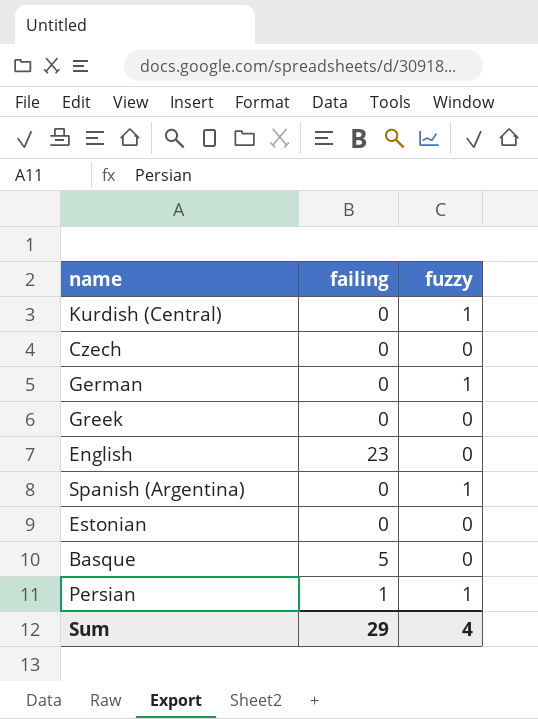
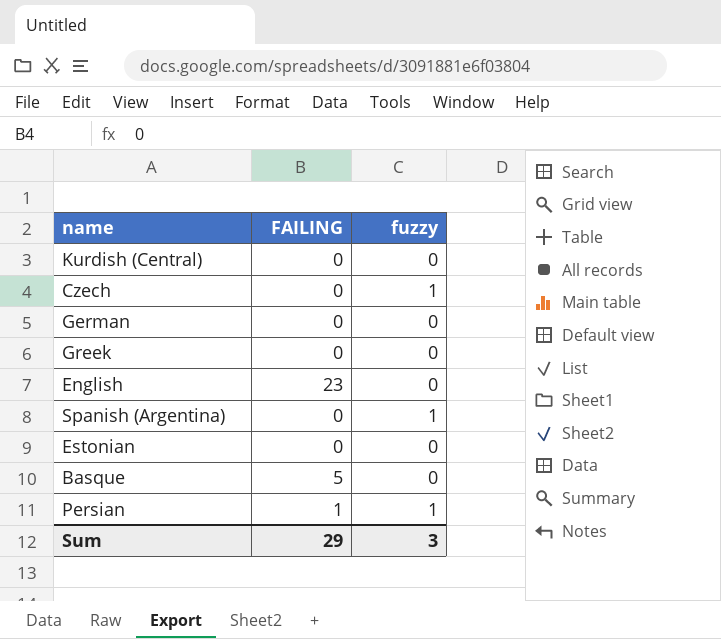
column name: failing -> FAILING
Kurdish (Central) | fuzzy: 1 -> 0
Czech | fuzzy: 0 -> 1
German | fuzzy: 1 -> 0
Sum | fuzzy: 4 -> 3

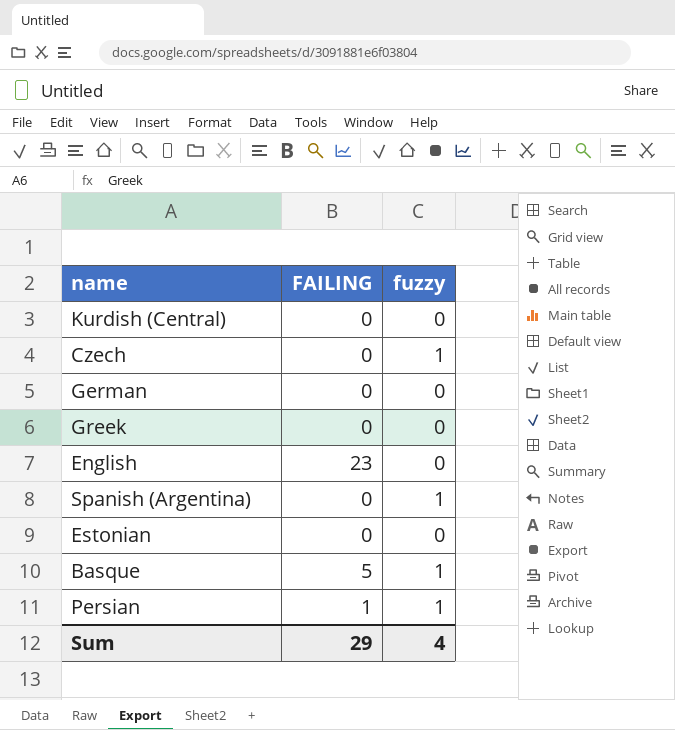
Basque | fuzzy: 0 -> 1
Sum | fuzzy: 3 -> 4

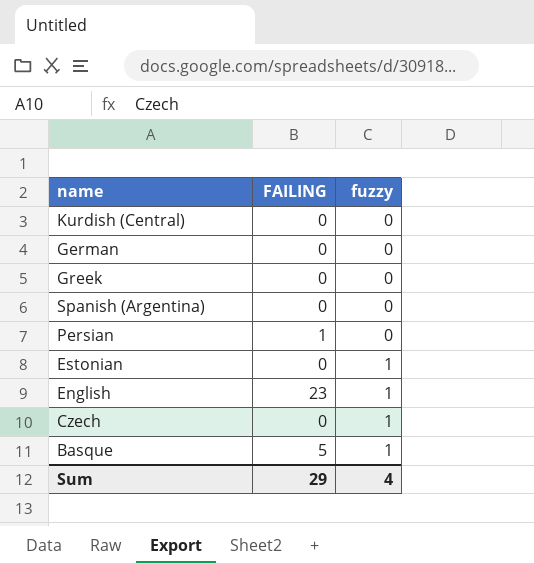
row order: none -> fuzzy ascending
Spanish (Argentina) | fuzzy: 1 -> 0
Persian | fuzzy: 1 -> 0
Estonian | fuzzy: 0 -> 1
English | fuzzy: 0 -> 1

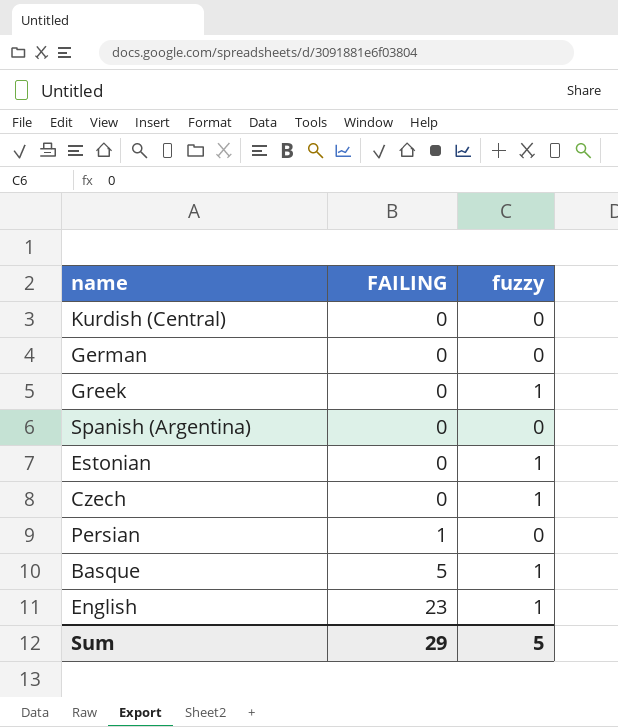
row order: fuzzy ascending -> FAILING ascending
Greek | fuzzy: 0 -> 1
Sum | fuzzy: 4 -> 5

